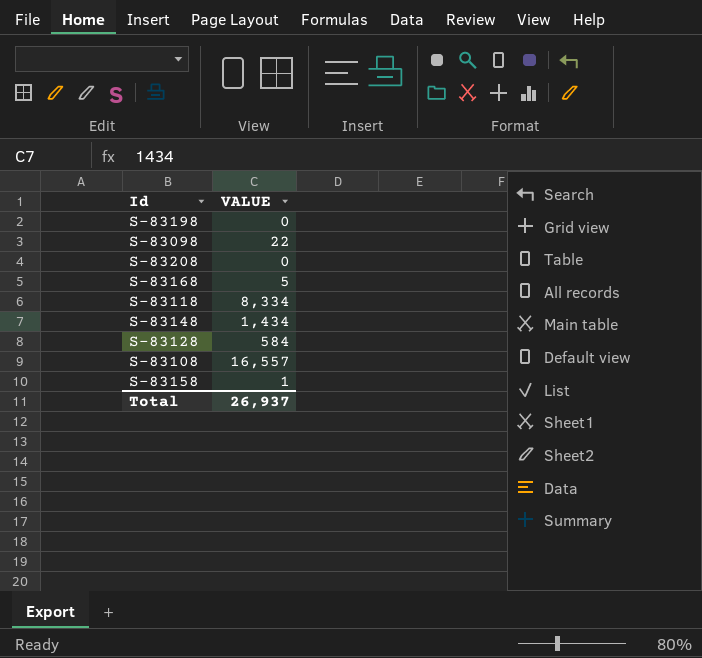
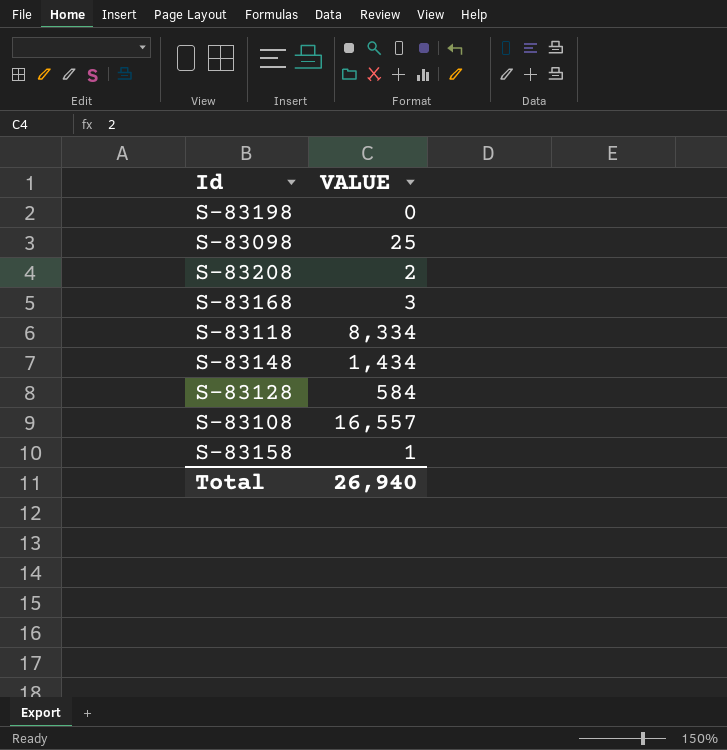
S-83098 | VALUE: 22 -> 25
S-83208 | VALUE: 0 -> 2
S-83168 | VALUE: 5 -> 3
Total | VALUE: 26,937 -> 26,940

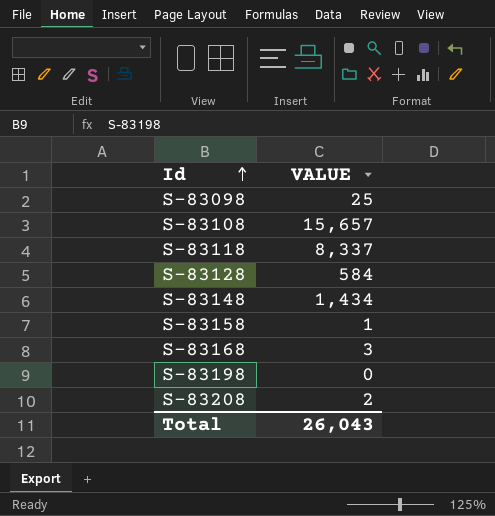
row order: none -> Id ascending
S-83108 | VALUE: 16,557 -> 15,657
S-83118 | VALUE: 8,334 -> 8,337
Total | VALUE: 26,940 -> 26,043

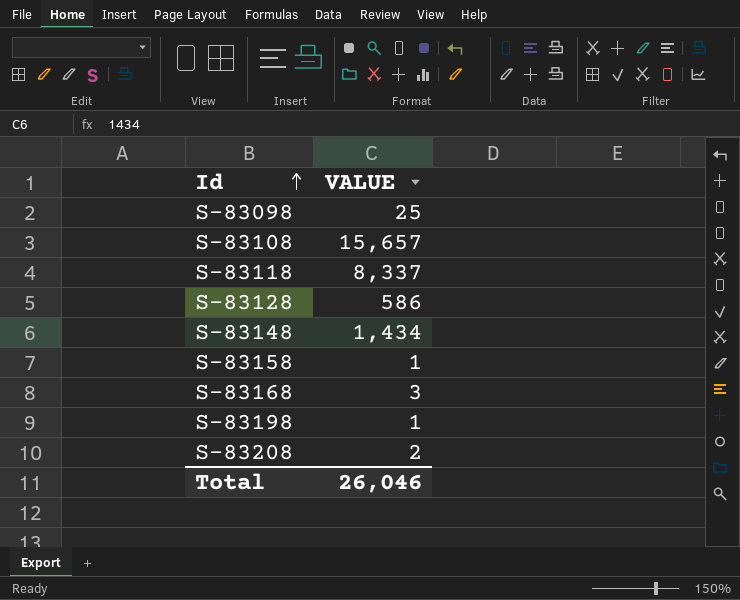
S-83128 | VALUE: 584 -> 586
S-83198 | VALUE: 0 -> 1
Total | VALUE: 26,043 -> 26,046

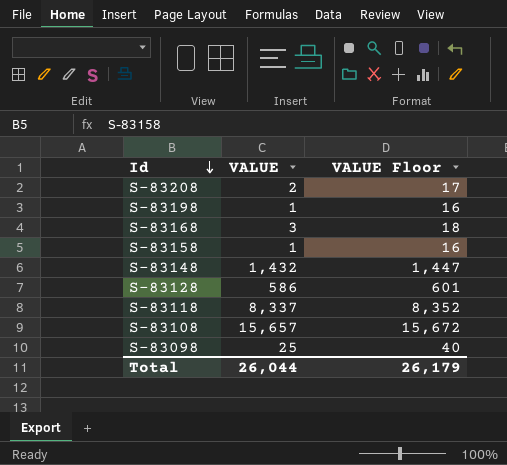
row order: Id ascending -> Id descending
column VALUE Floor | formula: none -> [VALUE] + 15
S-83148 | VALUE: 1,434 -> 1,432
Total | VALUE: 26,046 -> 26,044

